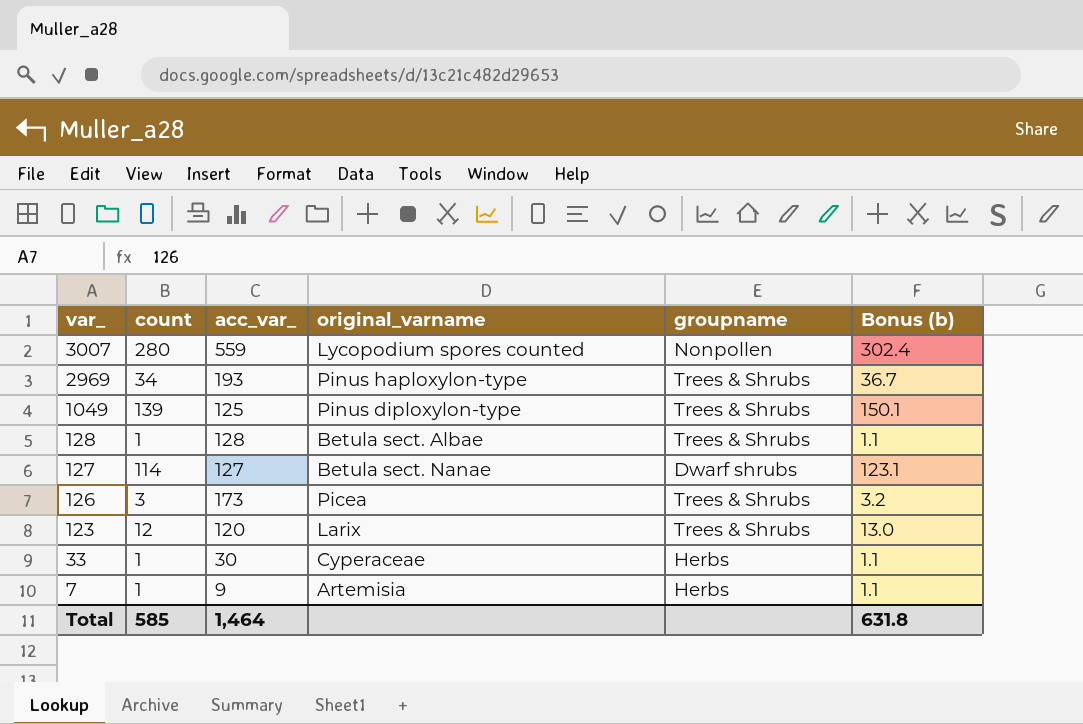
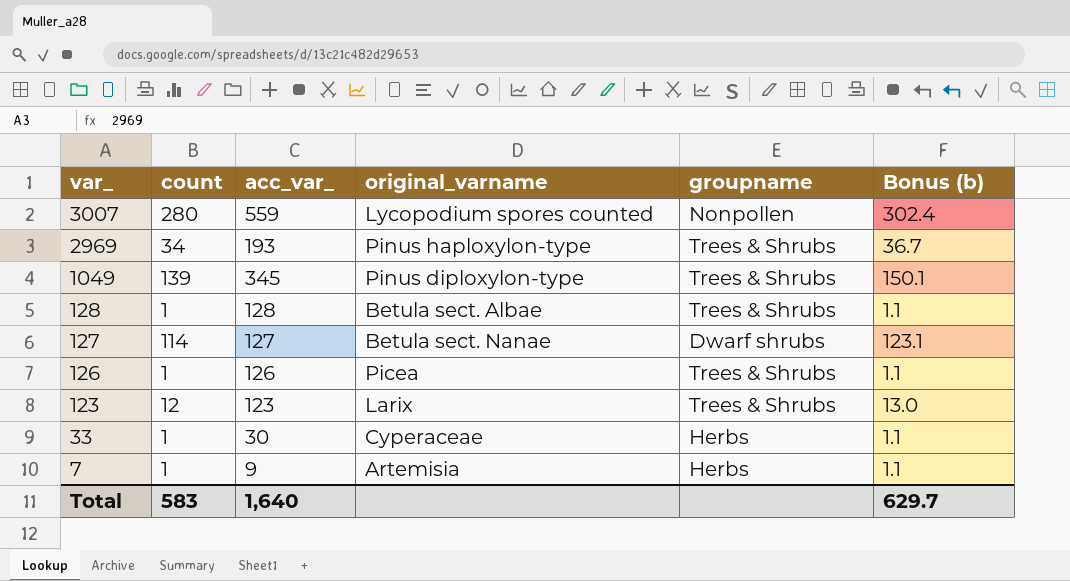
1049 | acc_var_: 125 -> 345
126 | count: 3 -> 1
126 | acc_var_: 173 -> 126
126 | Bonus (b): 3.2 -> 1.1
123 | acc_var_: 120 -> 123
Total | count: 585 -> 583
Total | acc_var_: 1,464 -> 1,640
Total | Bonus (b): 631.8 -> 629.7

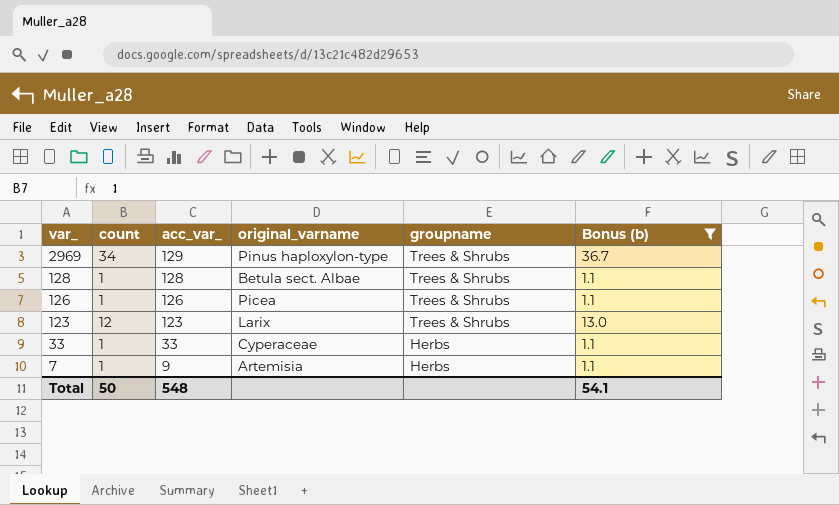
filter: none -> Bonus (b) <= 36.7
2969 | acc_var_: 193 -> 129
33 | acc_var_: 30 -> 33
Total | count: 583 -> 50
Total | acc_var_: 1,640 -> 548
Total | Bonus (b): 629.7 -> 54.1

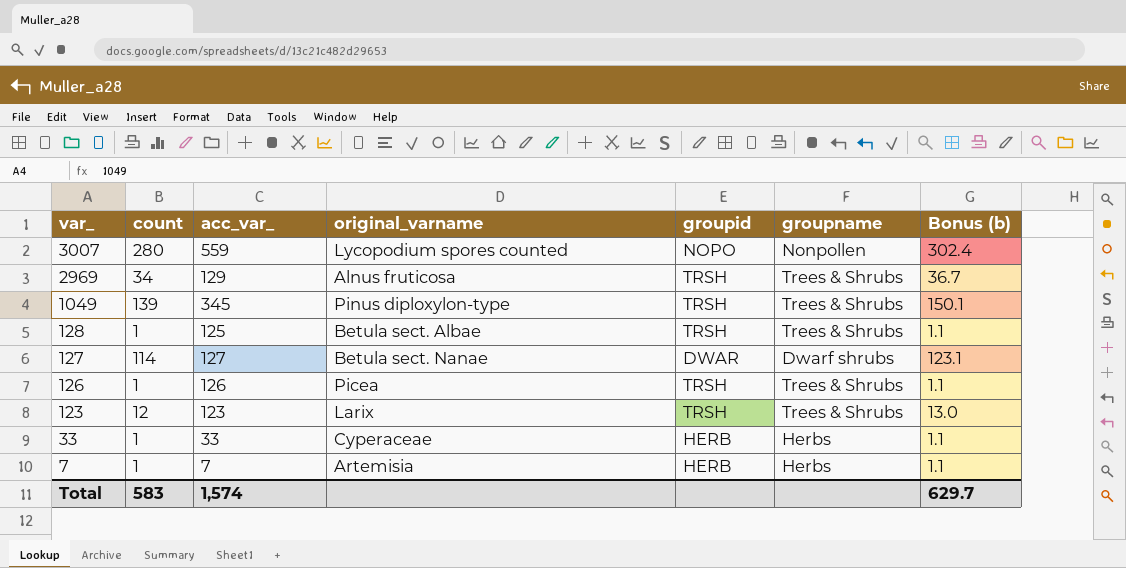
filter: Bonus (b) <= 36.7 -> none
column groupid | position: none -> 5
2969 | original_varname: Pinus haploxylon-type -> Alnus fruticosa
128 | acc_var_: 128 -> 125
7 | acc_var_: 9 -> 7
Total | count: 50 -> 583
Total | acc_var_: 548 -> 1,574
Total | Bonus (b): 54.1 -> 629.7

